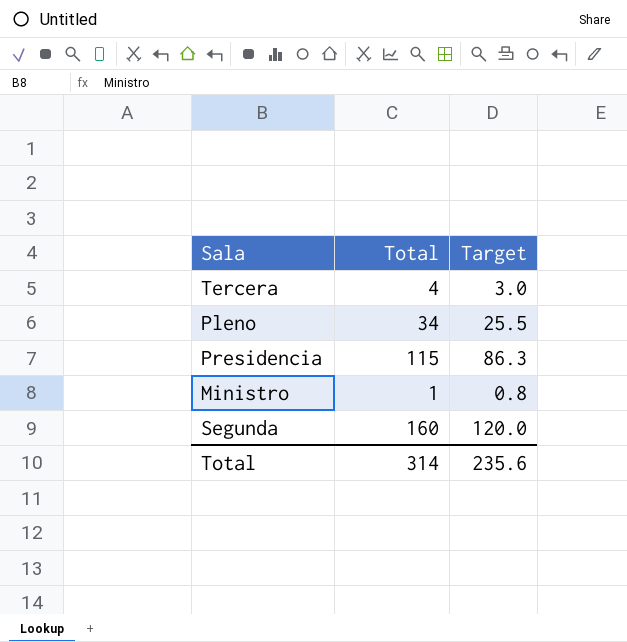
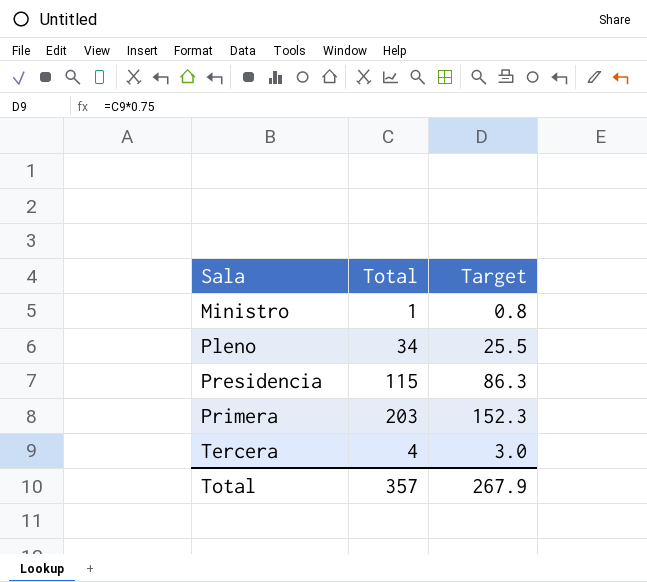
row order: none -> Sala ascending
row Segunda: 160 | 120.0 -> none
row Primera: none -> 203 | 152.3
Total | Total: 314 -> 357
Total | Target: 235.6 -> 267.9

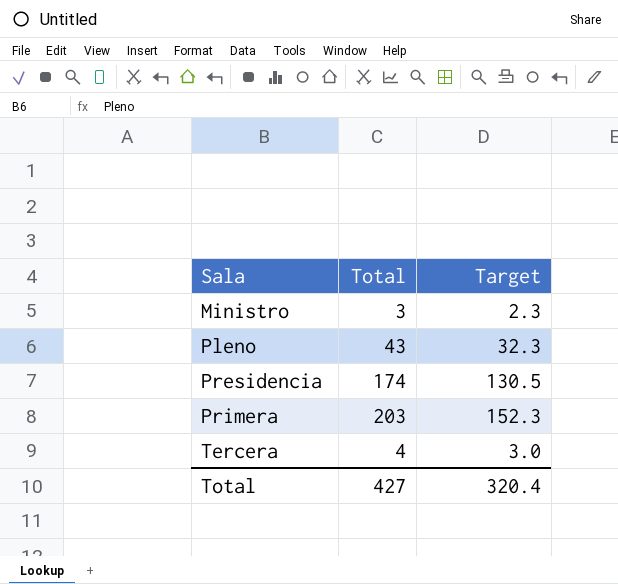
Ministro | Total: 1 -> 3
Ministro | Target: 0.8 -> 2.3
Pleno | Total: 34 -> 43
Pleno | Target: 25.5 -> 32.3
Presidencia | Total: 115 -> 174
Presidencia | Target: 86.3 -> 130.5
Total | Total: 357 -> 427
Total | Target: 267.9 -> 320.4

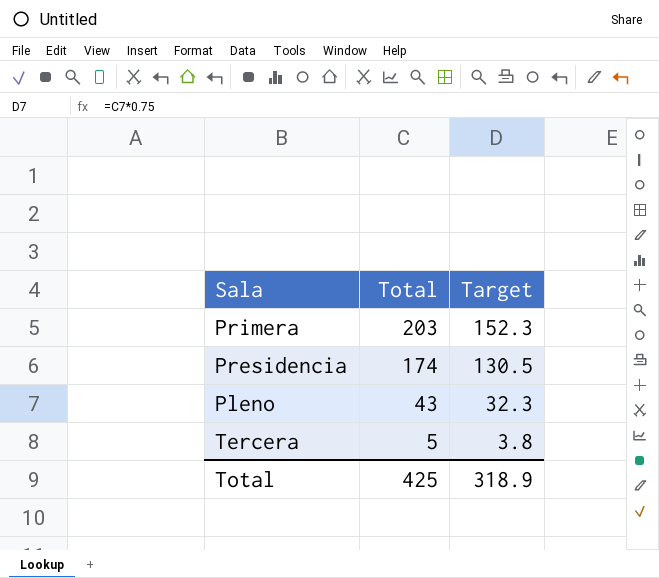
row order: Sala ascending -> Total descending
row Ministro: 3 | 2.3 -> none
Tercera | Total: 4 -> 5
Tercera | Target: 3.0 -> 3.8
Total | Total: 427 -> 425
Total | Target: 320.4 -> 318.9

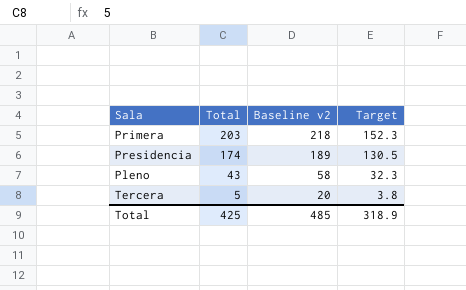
column Baseline v2 | formula: none -> [Total] + 15

